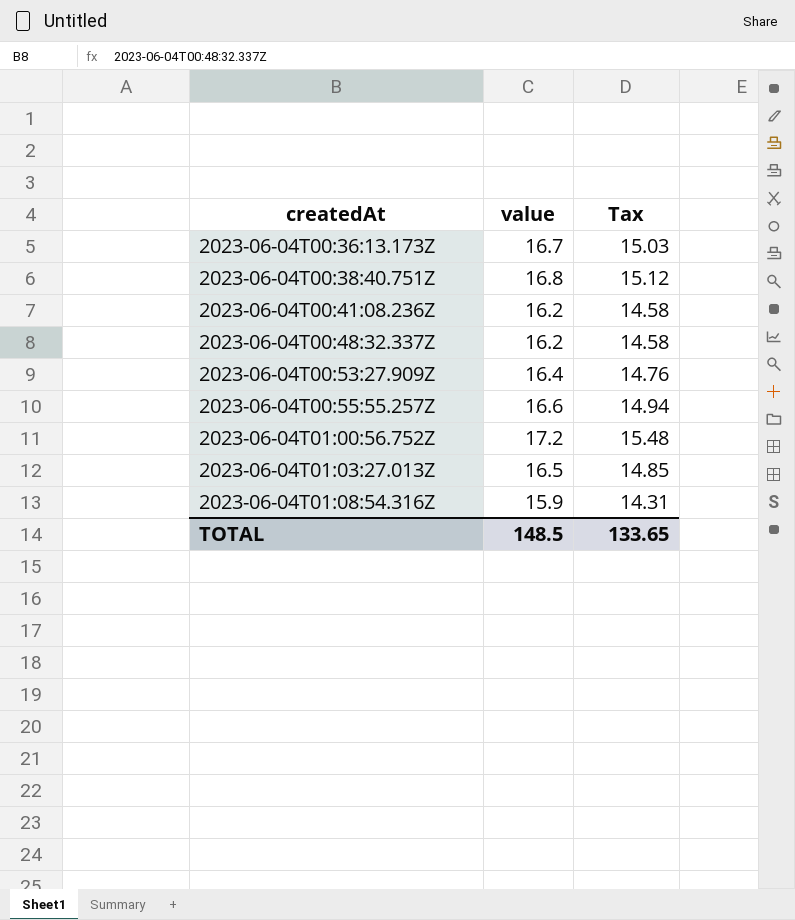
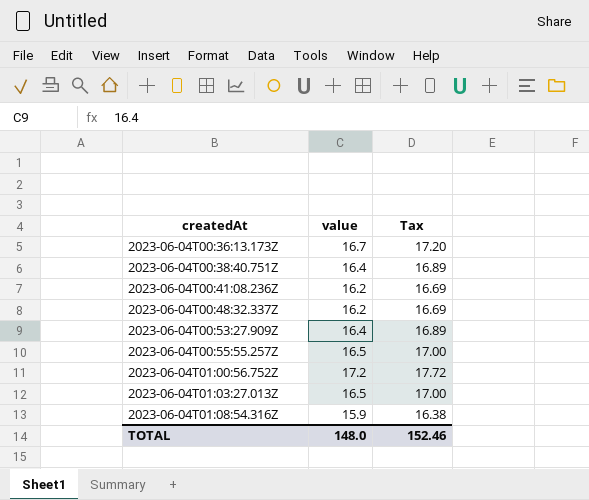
column Tax | formula: [value] * 0.9 -> [value] * 1.03
2023-06-04T00:38:40.751Z | value: 16.8 -> 16.4
2023-06-04T00:55:55.257Z | value: 16.6 -> 16.5
TOTAL | value: 148.5 -> 148.0
TOTAL | Tax: 133.65 -> 152.46

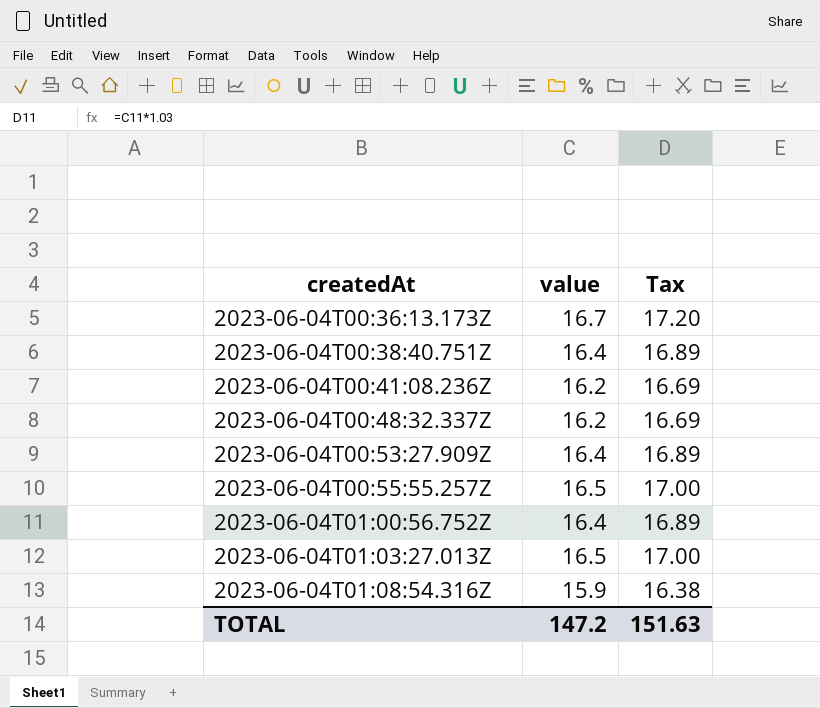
2023-06-04T01:00:56.752Z | value: 17.2 -> 16.4
2023-06-04T01:00:56.752Z | Tax: 17.72 -> 16.89
TOTAL | value: 148.0 -> 147.2
TOTAL | Tax: 152.46 -> 151.63

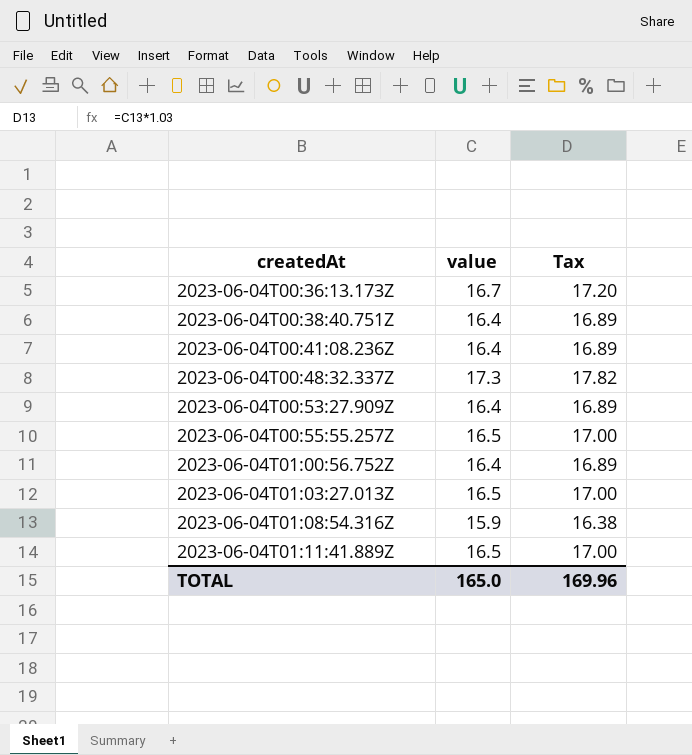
2023-06-04T00:41:08.236Z | value: 16.2 -> 16.4
2023-06-04T00:41:08.236Z | Tax: 16.69 -> 16.89
2023-06-04T00:48:32.337Z | value: 16.2 -> 17.3
2023-06-04T00:48:32.337Z | Tax: 16.69 -> 17.82
row 2023-06-04T01:11:41.889Z: none -> 16.5 | 17.00
TOTAL | value: 147.2 -> 165.0
TOTAL | Tax: 151.63 -> 169.96

